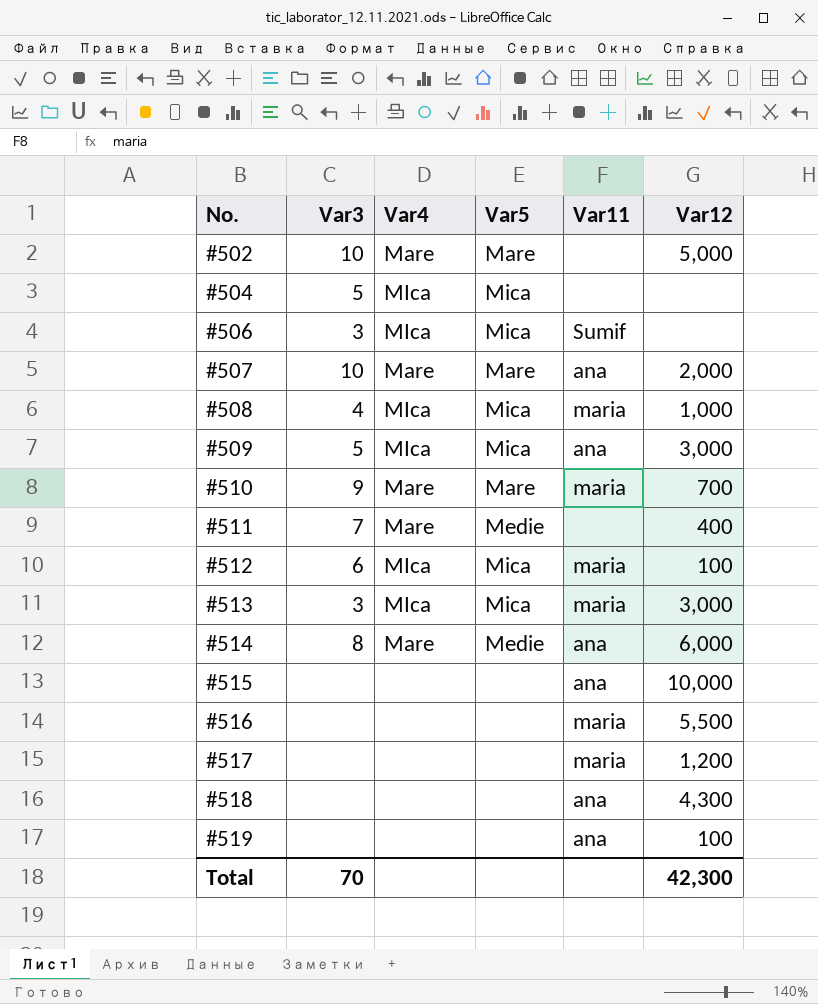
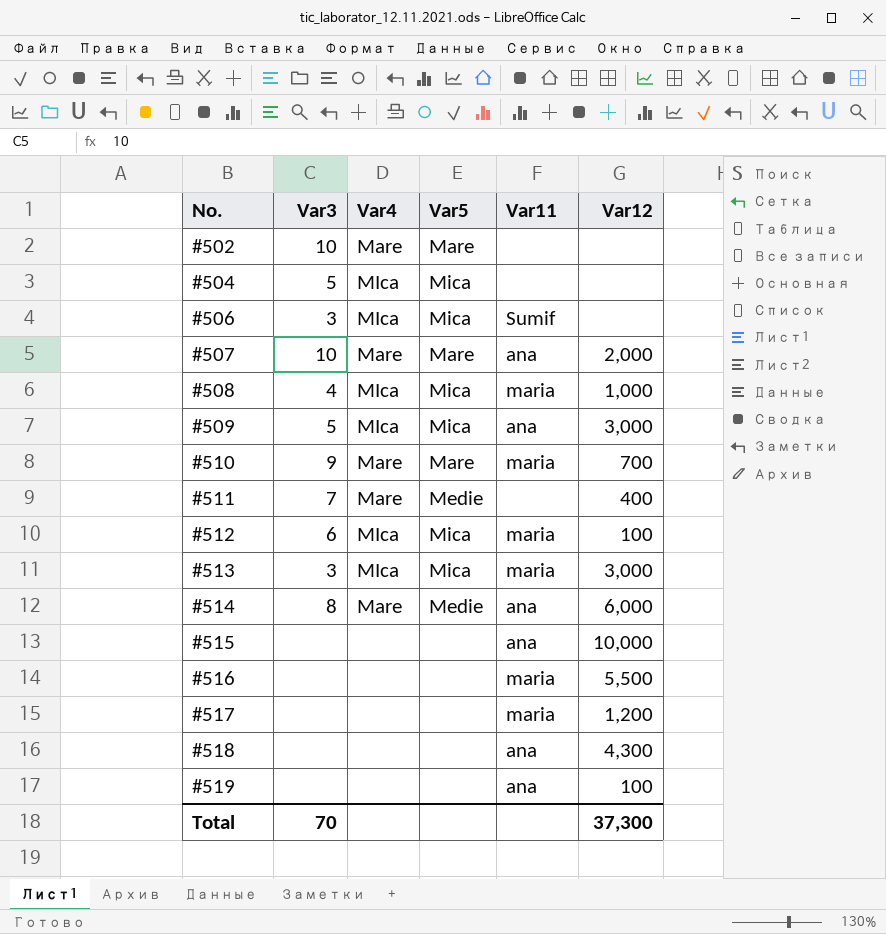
#502 | Var12: 5,000 -> none
Total | Var12: 42,300 -> 37,300

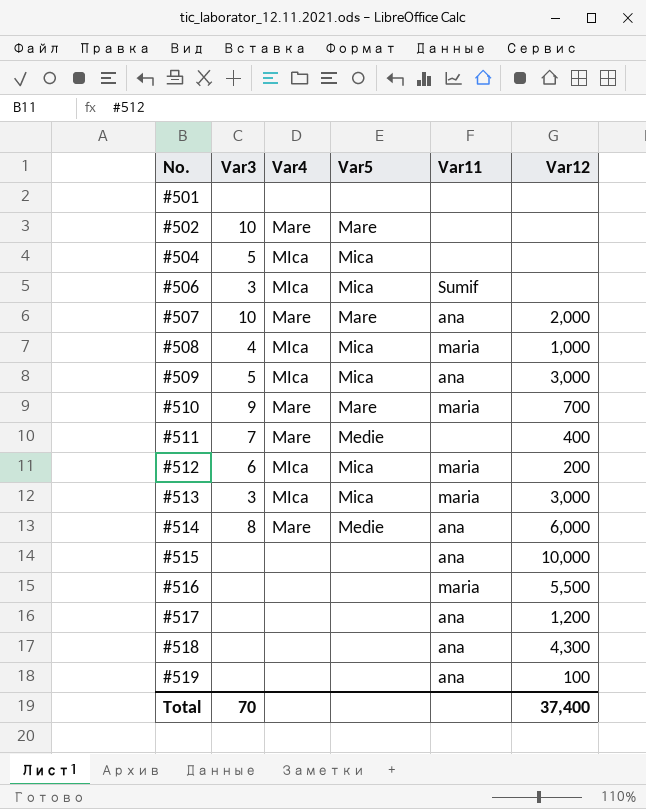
row #501: none -> none | none | none | none | none
#512 | Var12: 100 -> 200
#517 | Var11: maria -> ana
Total | Var12: 37,300 -> 37,400

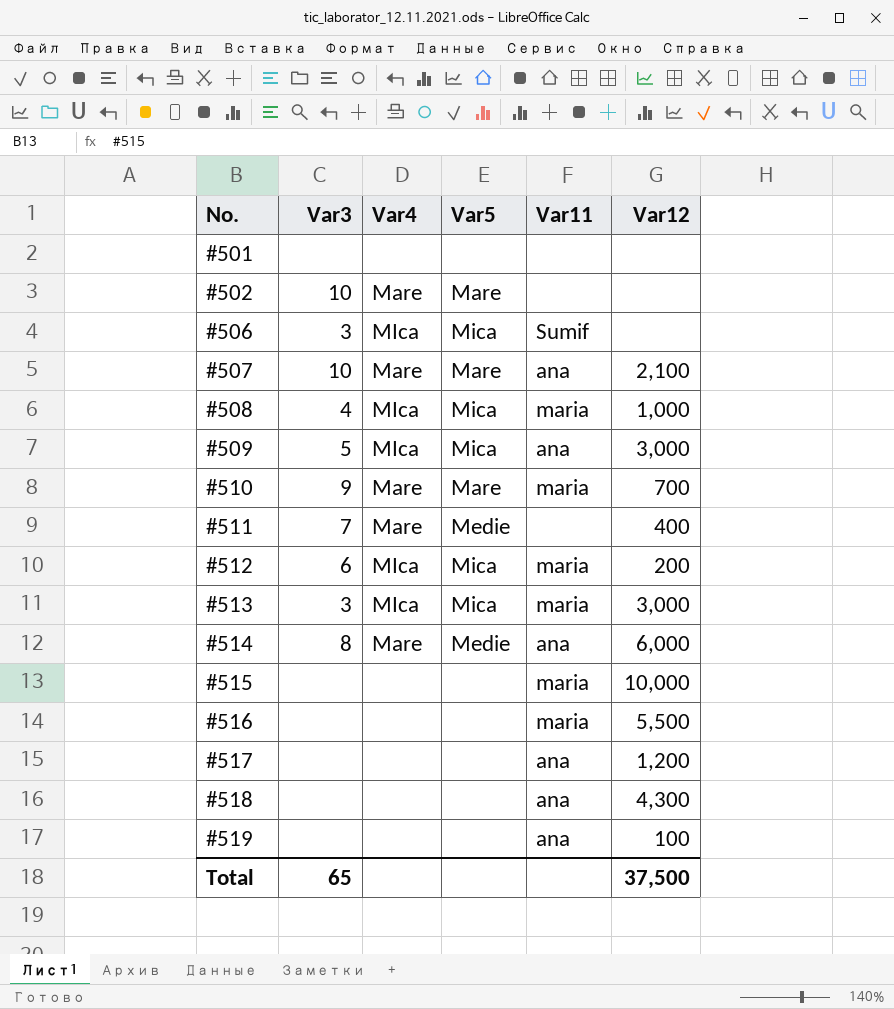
row #504: 5 | MIca | Mica | none | none -> none
#507 | Var12: 2,000 -> 2,100
#515 | Var11: ana -> maria
Total | Var3: 70 -> 65
Total | Var12: 37,400 -> 37,500

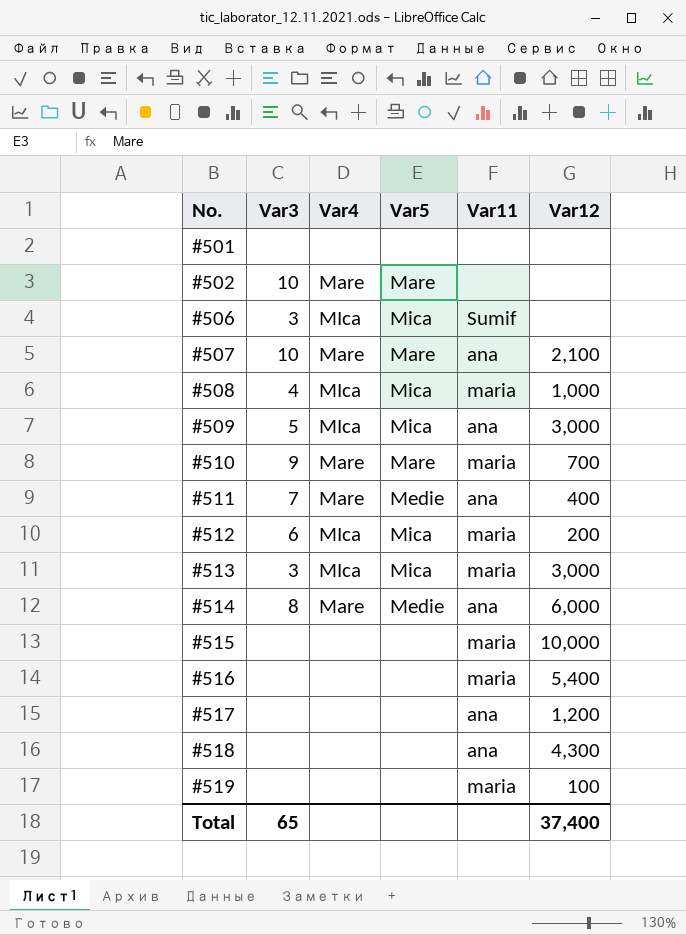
#511 | Var11: none -> ana
#516 | Var12: 5,500 -> 5,400
#519 | Var11: ana -> maria
Total | Var12: 37,500 -> 37,400

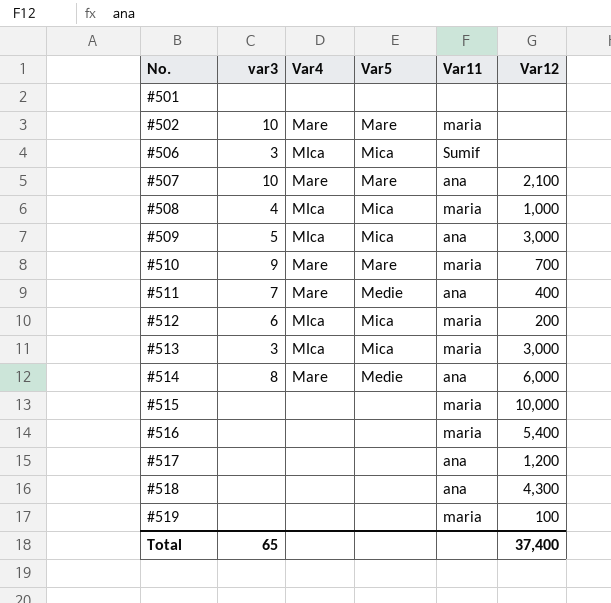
column name: Var3 -> var3
#502 | Var11: none -> maria

